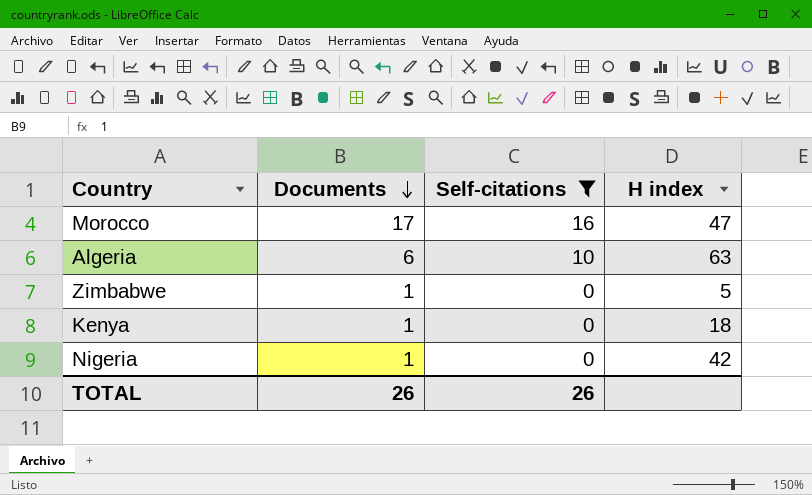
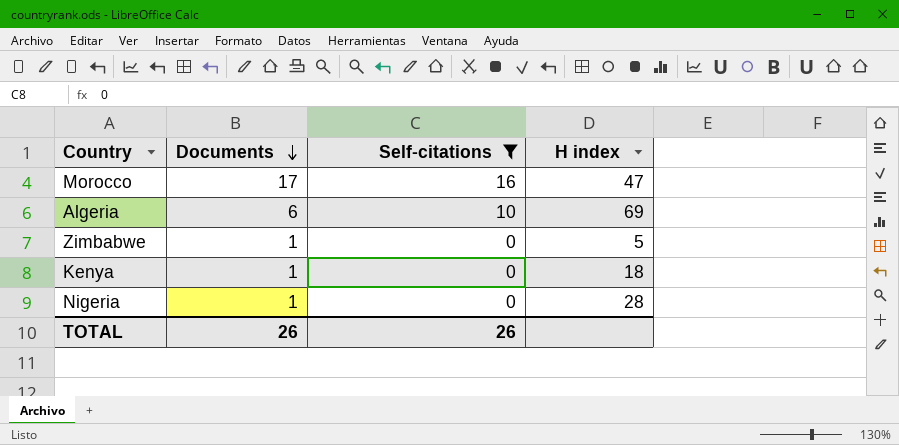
Algeria | H index: 63 -> 69
Nigeria | H index: 42 -> 28

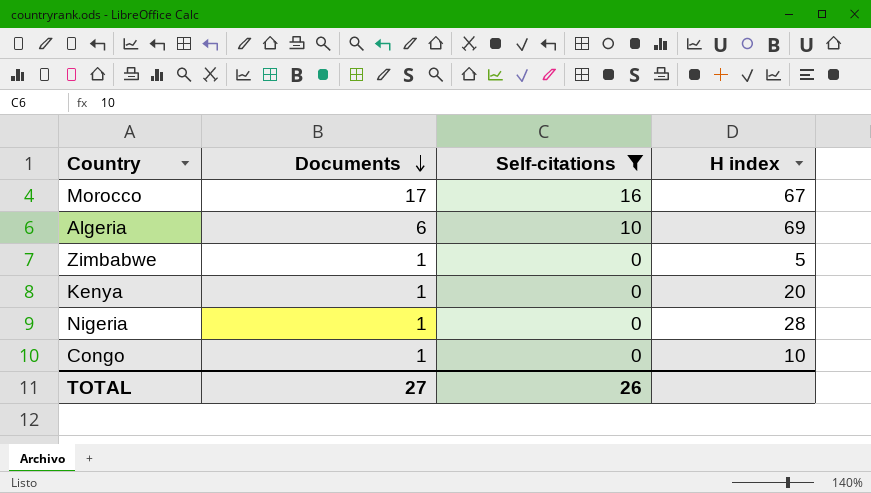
Morocco | H index: 47 -> 67
Kenya | H index: 18 -> 20
row Congo: none -> 1 | 0 | 10
TOTAL | Documents: 26 -> 27

